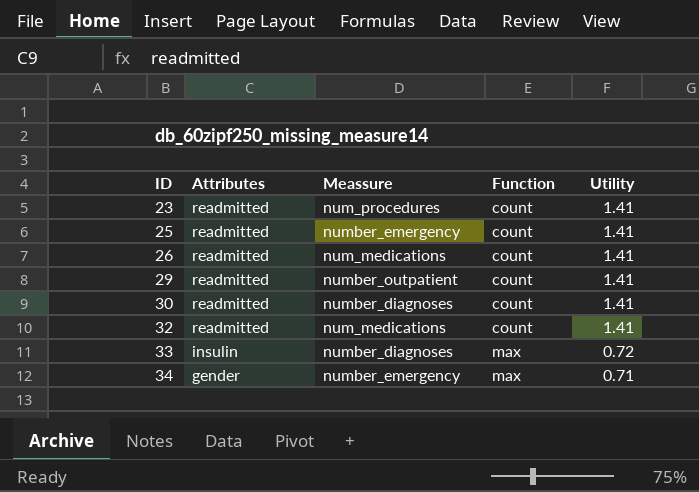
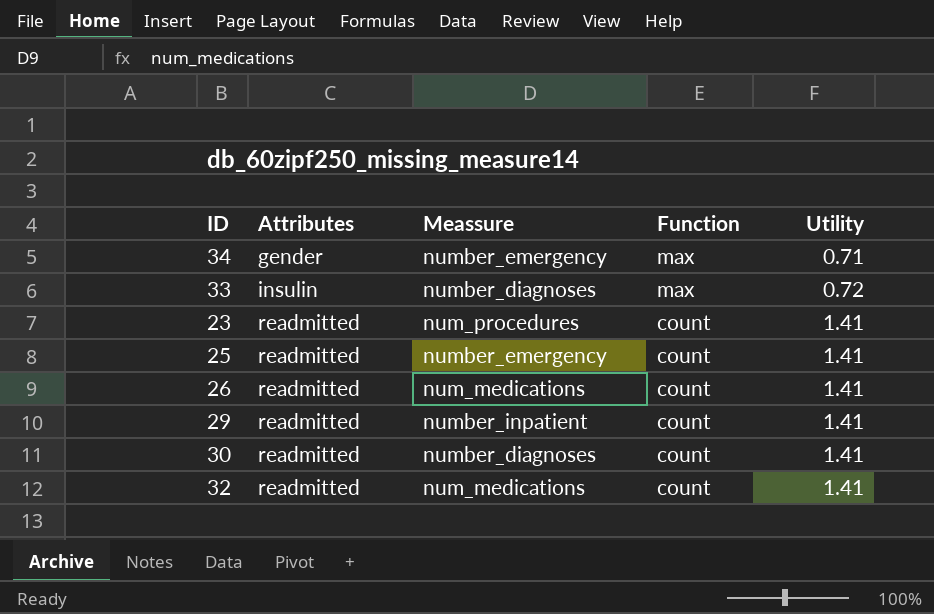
row order: ID ascending -> Attributes ascending
29 | Meassure: number_outpatient -> number_inpatient

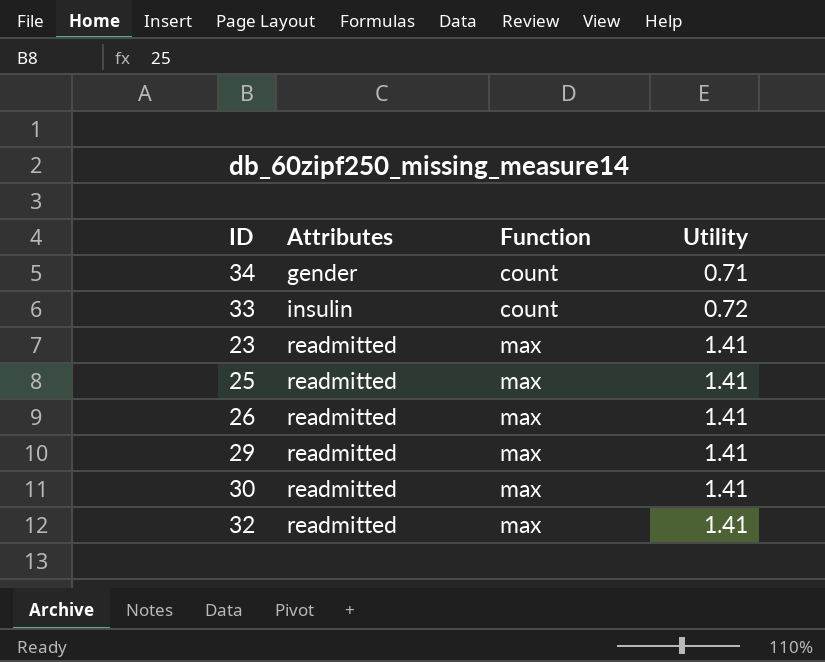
column Meassure | position: 3 -> none
34 | Function: max -> count
33 | Function: max -> count
23 | Function: count -> max
25 | Function: count -> max
26 | Function: count -> max
29 | Function: count -> max
30 | Function: count -> max
32 | Function: count -> max

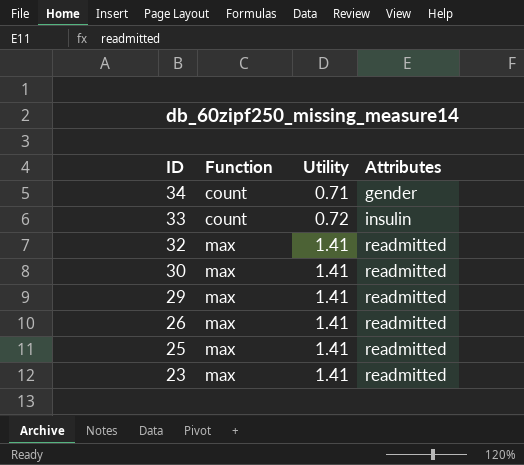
row order: Attributes ascending -> ID descending
column Attributes | position: 2 -> 4

